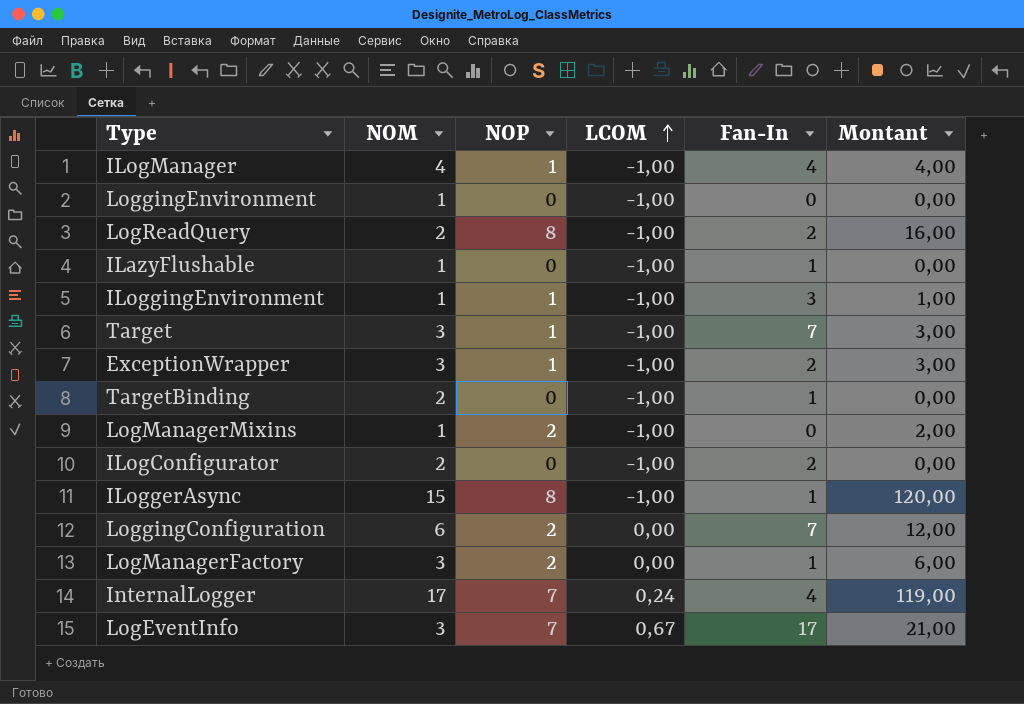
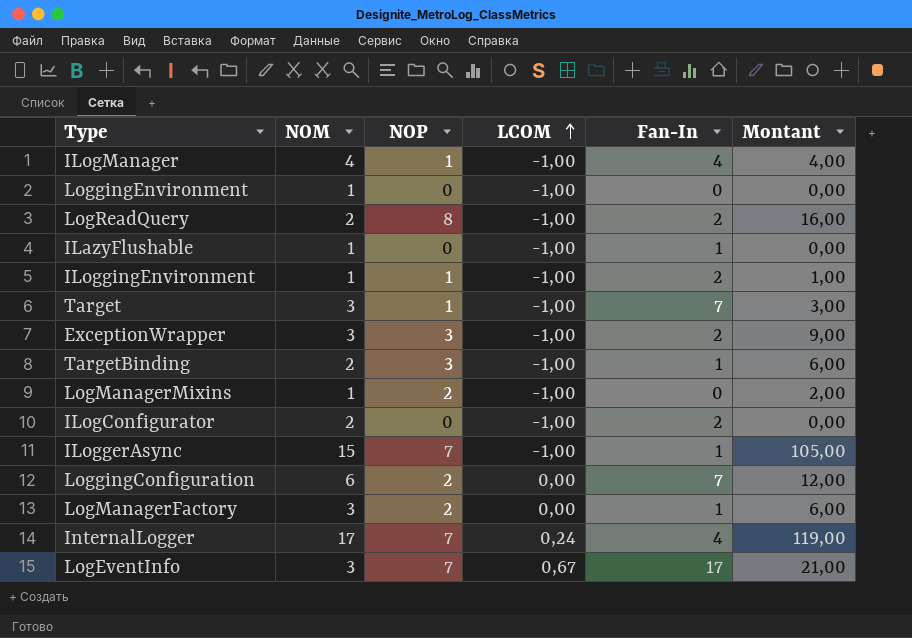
ILoggingEnvironment | Fan-In: 3 -> 2
ExceptionWrapper | NOP: 1 -> 3
ExceptionWrapper | Montant: 3,00 -> 9,00
TargetBinding | NOP: 0 -> 3
TargetBinding | Montant: 0,00 -> 6,00
ILoggerAsync | NOP: 8 -> 7
ILoggerAsync | Montant: 120,00 -> 105,00

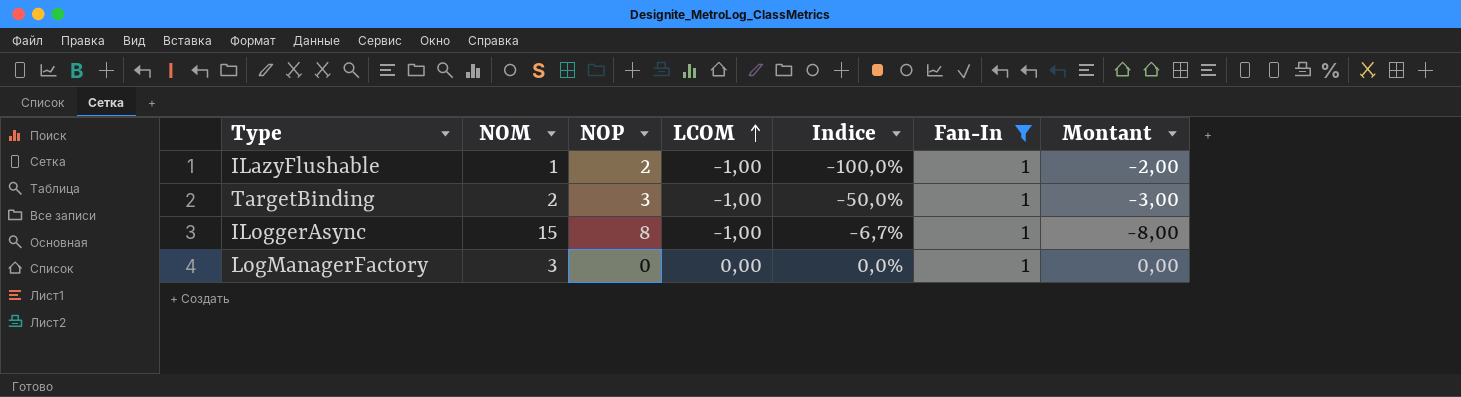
filter: none -> Fan-In = 1
column Indice | formula: none -> [LCOM] / [NOM]
column Montant | formula: [NOM] * [NOP] -> [NOP] * [LCOM]
ILazyFlushable | NOP: 0 -> 2
ILoggerAsync | NOP: 7 -> 8
LogManagerFactory | NOP: 2 -> 0

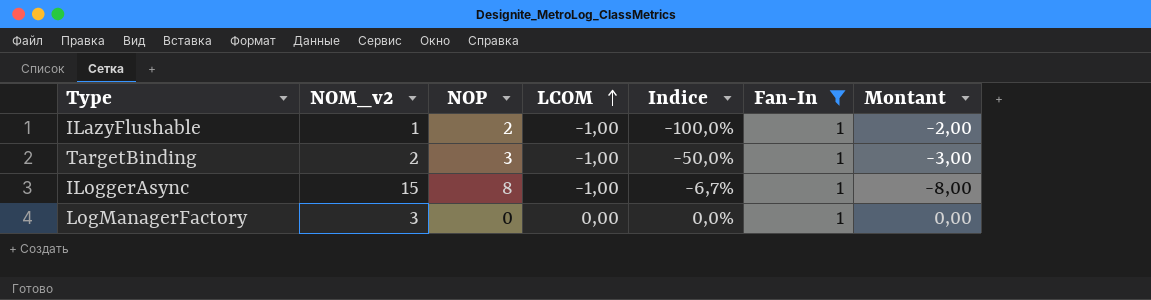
column name: NOM -> NOM_v2

